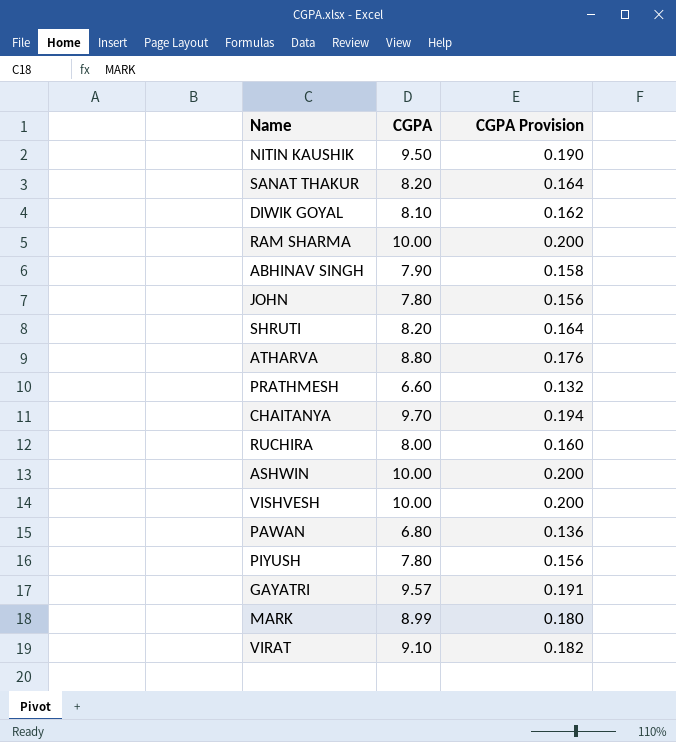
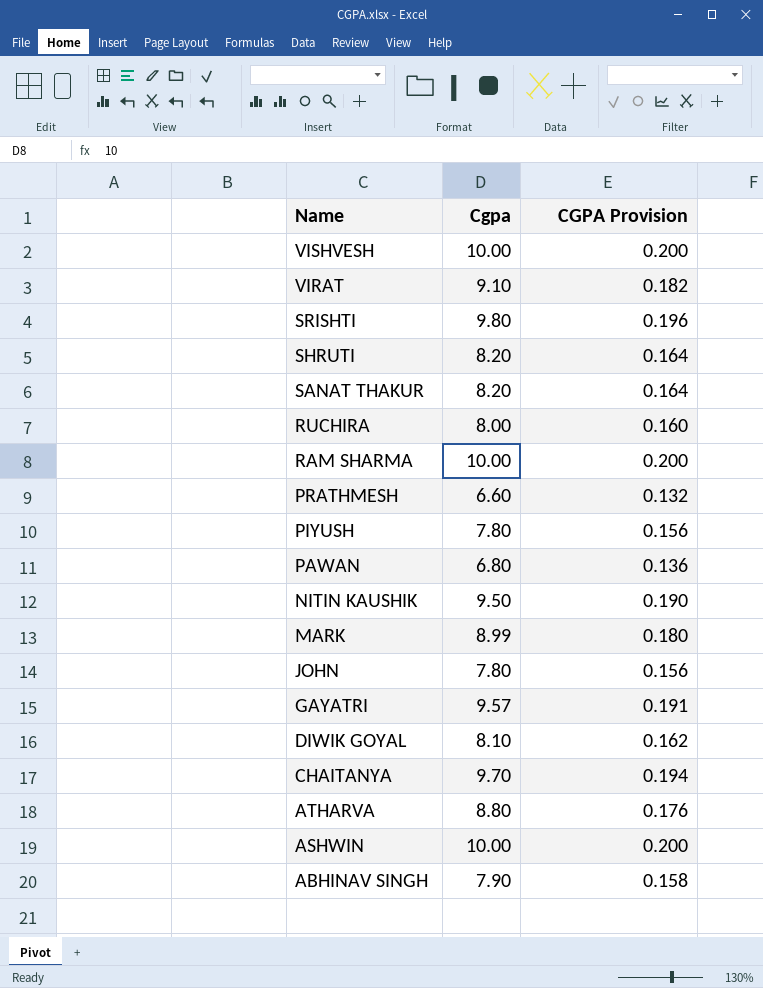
row order: none -> Name descending
column name: CGPA -> Cgpa
row SRISHTI: none -> 9.80 | 0.196

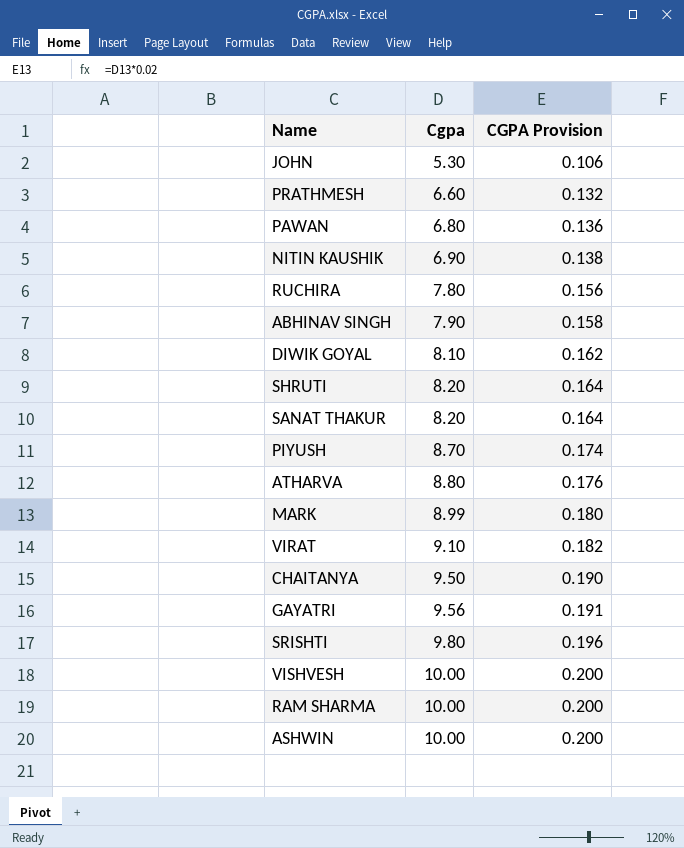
row order: Name descending -> Cgpa ascending
JOHN | Cgpa: 7.80 -> 5.30
JOHN | CGPA Provision: 0.156 -> 0.106
NITIN KAUSHIK | Cgpa: 9.50 -> 6.90
NITIN KAUSHIK | CGPA Provision: 0.190 -> 0.138
RUCHIRA | Cgpa: 8.00 -> 7.80
RUCHIRA | CGPA Provision: 0.160 -> 0.156
PIYUSH | Cgpa: 7.80 -> 8.70
PIYUSH | CGPA Provision: 0.156 -> 0.174
CHAITANYA | Cgpa: 9.70 -> 9.50
CHAITANYA | CGPA Provision: 0.194 -> 0.190
GAYATRI | Cgpa: 9.57 -> 9.56

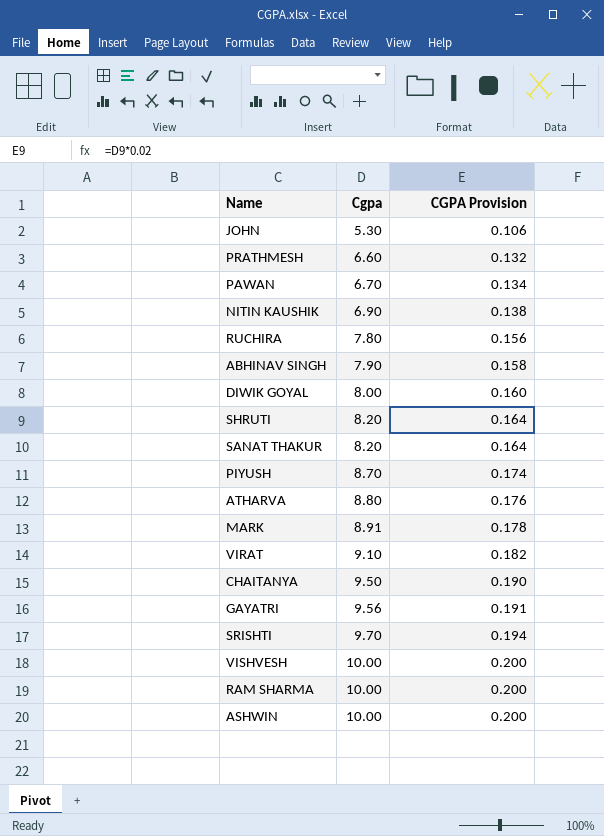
PAWAN | Cgpa: 6.80 -> 6.70
PAWAN | CGPA Provision: 0.136 -> 0.134
DIWIK GOYAL | Cgpa: 8.10 -> 8.00
DIWIK GOYAL | CGPA Provision: 0.162 -> 0.160
MARK | Cgpa: 8.99 -> 8.91
MARK | CGPA Provision: 0.180 -> 0.178
SRISHTI | Cgpa: 9.80 -> 9.70
SRISHTI | CGPA Provision: 0.196 -> 0.194

